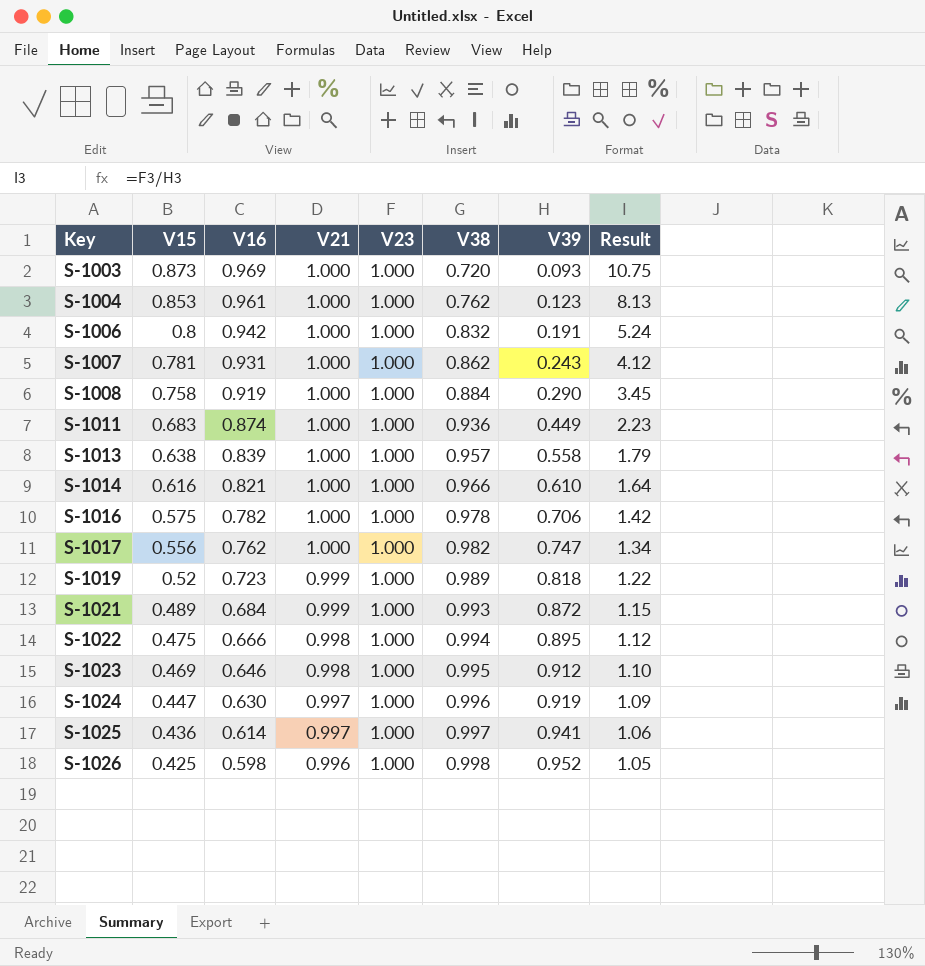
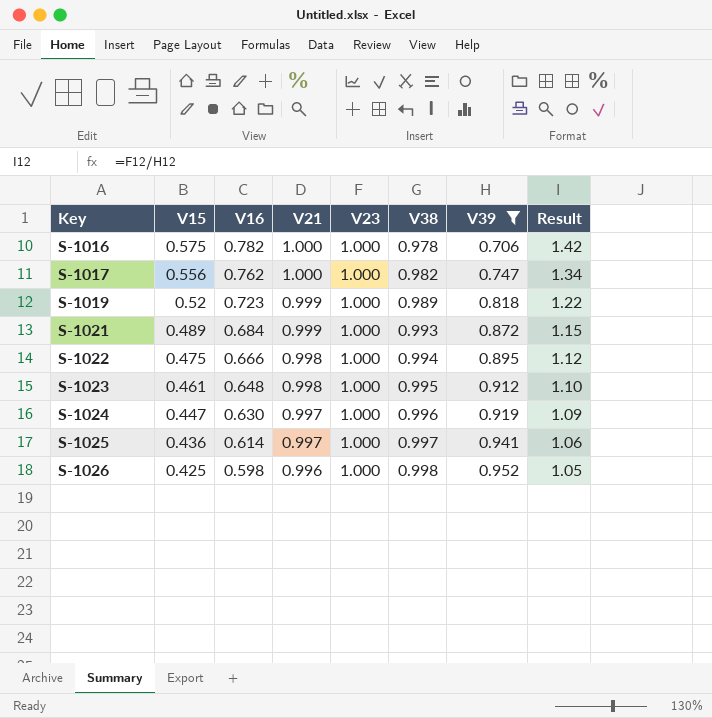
filter: none -> V39 >= 0.706
S-1023 | V15: 0.469 -> 0.461
S-1023 | V16: 0.646 -> 0.648

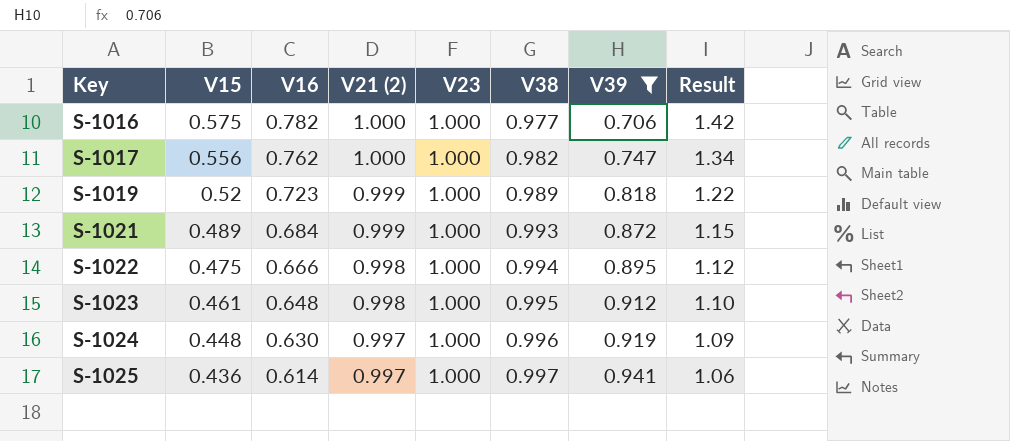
column name: V21 -> V21 (2)
row S-1026: 0.425 | 0.598 | 0.996 | 1.000 | 0.998 | 0.952 | 1.05 -> none
S-1016 | V38: 0.978 -> 0.977
S-1024 | V15: 0.447 -> 0.448

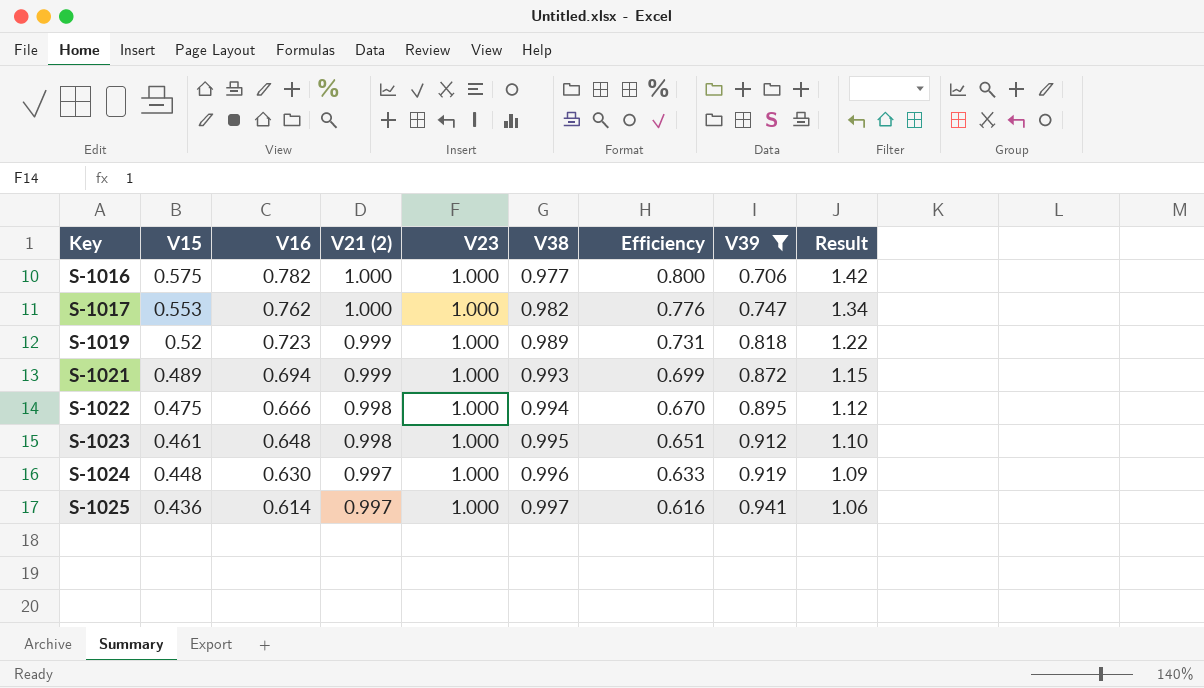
column Efficiency | formula: none -> [V16] / [V38]
S-1017 | V15: 0.556 -> 0.553
S-1021 | V16: 0.684 -> 0.694

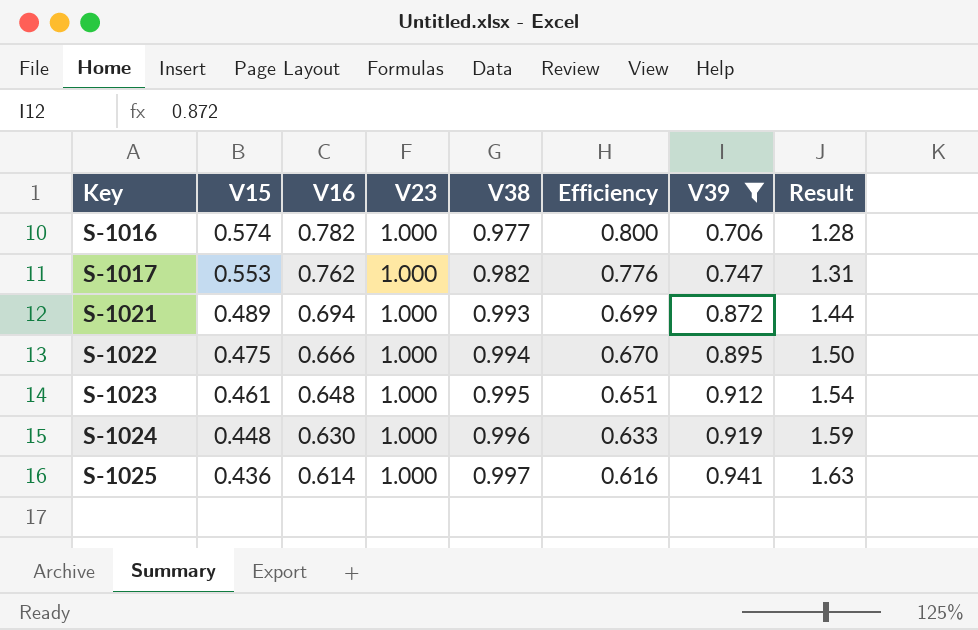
column V21 (2) | position: 4 -> none
column Result | formula: [V23] / [V39] -> [V23] / [V16]
row S-1019: 0.52 | 0.723 | 0.999 | 1.000 | 0.989 | 0.731 | 0.818 | 1.22 -> none
S-1016 | V15: 0.575 -> 0.574

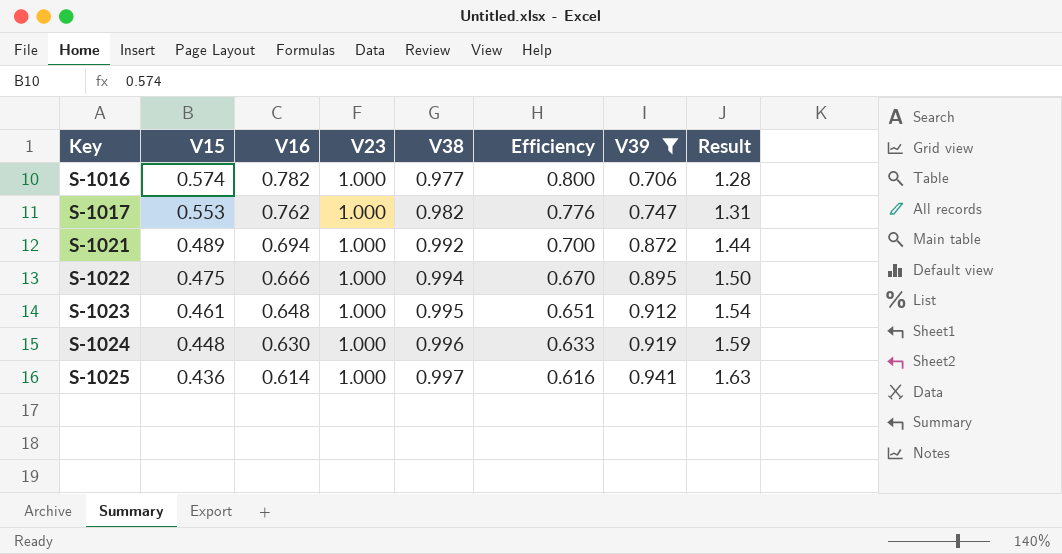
S-1021 | V38: 0.993 -> 0.992
S-1021 | Efficiency: 0.699 -> 0.700

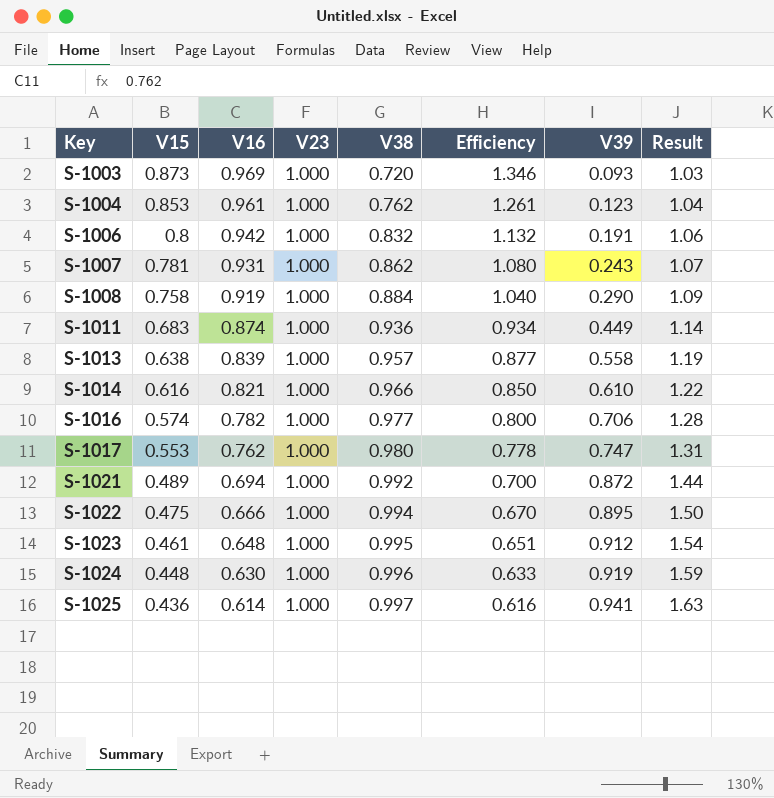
filter: V39 >= 0.706 -> none
S-1017 | V38: 0.982 -> 0.980
S-1017 | Efficiency: 0.776 -> 0.778

